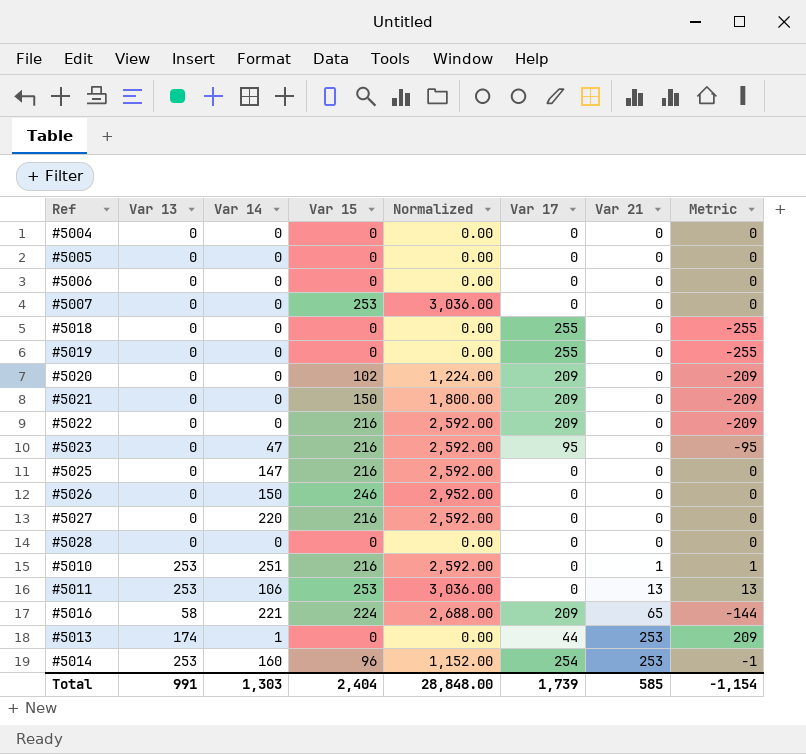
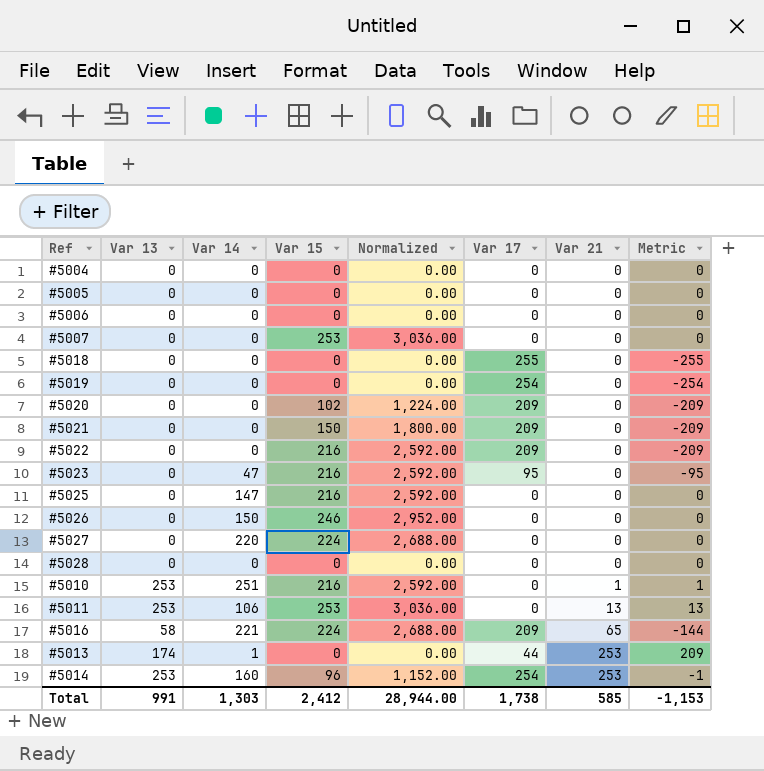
#5019 | Var 17: 255 -> 254
#5019 | Metric: -255 -> -254
#5027 | Var 15: 216 -> 224
#5027 | Normalized: 2,592.00 -> 2,688.00
Total | Var 15: 2,404 -> 2,412
Total | Normalized: 28,848.00 -> 28,944.00
Total | Var 17: 1,739 -> 1,738
Total | Metric: -1,154 -> -1,153

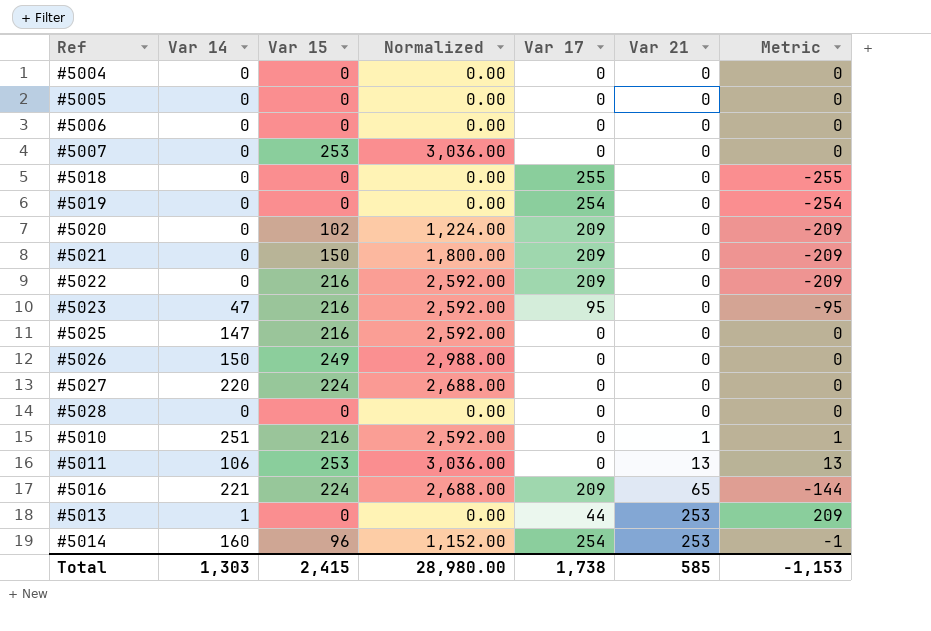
column Var 13 | position: 2 -> none
#5026 | Var 15: 246 -> 249
#5026 | Normalized: 2,952.00 -> 2,988.00
Total | Var 15: 2,412 -> 2,415
Total | Normalized: 28,944.00 -> 28,980.00

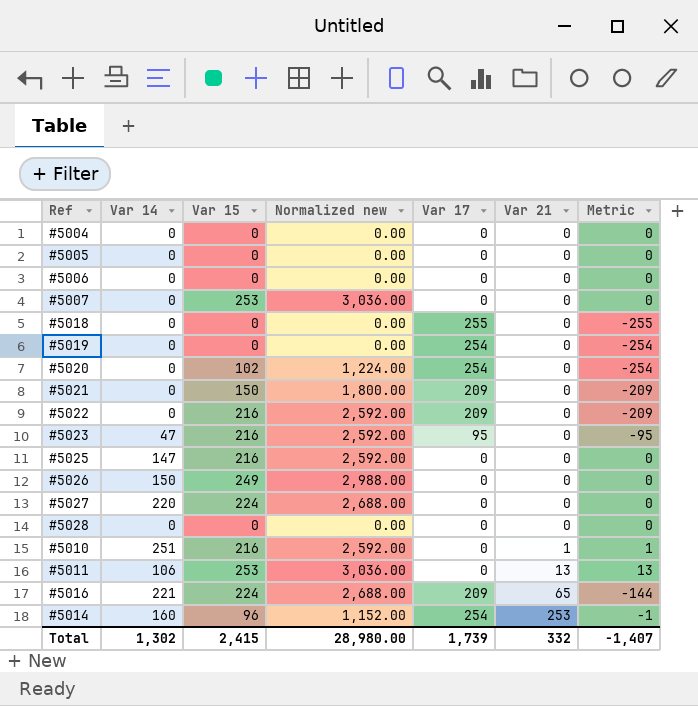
column name: Normalized -> Normalized new
row #5013: 1 | 0 | 0.00 | 44 | 253 | 209 -> none
#5020 | Var 17: 209 -> 254
#5020 | Metric: -209 -> -254
Total | Var 14: 1,303 -> 1,302
Total | Var 17: 1,738 -> 1,739
Total | Var 21: 585 -> 332
Total | Metric: -1,153 -> -1,407

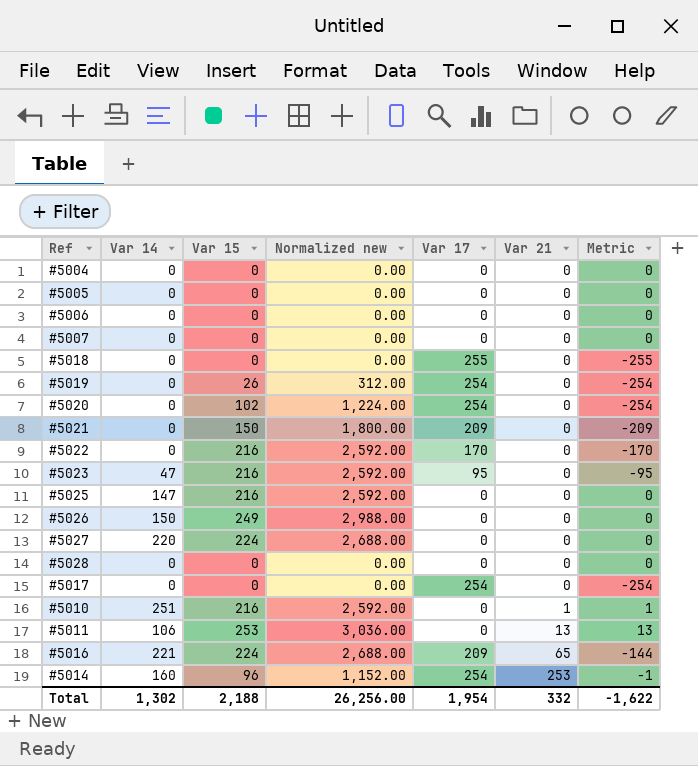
#5007 | Var 15: 253 -> 0
#5007 | Normalized new: 3,036.00 -> 0.00
#5019 | Var 15: 0 -> 26
#5019 | Normalized new: 0.00 -> 312.00
#5022 | Var 17: 209 -> 170
#5022 | Metric: -209 -> -170
row #5017: none -> 0 | 0 | 0.00 | 254 | 0 | -254
Total | Var 15: 2,415 -> 2,188
Total | Normalized new: 28,980.00 -> 26,256.00
Total | Var 17: 1,739 -> 1,954
Total | Metric: -1,407 -> -1,622

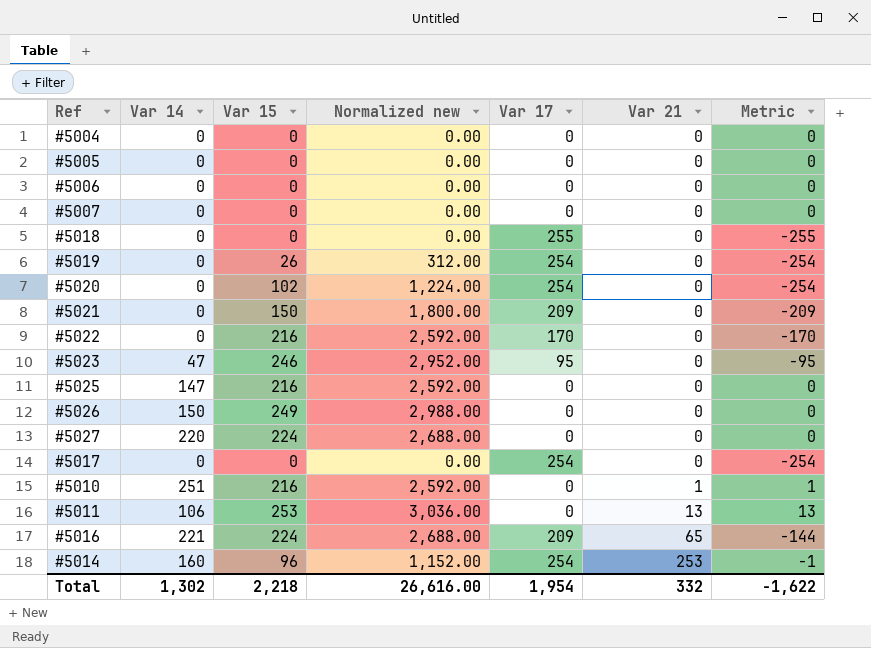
row #5028: 0 | 0 | 0.00 | 0 | 0 | 0 -> none
#5023 | Var 15: 216 -> 246
#5023 | Normalized new: 2,592.00 -> 2,952.00
Total | Var 15: 2,188 -> 2,218
Total | Normalized new: 26,256.00 -> 26,616.00

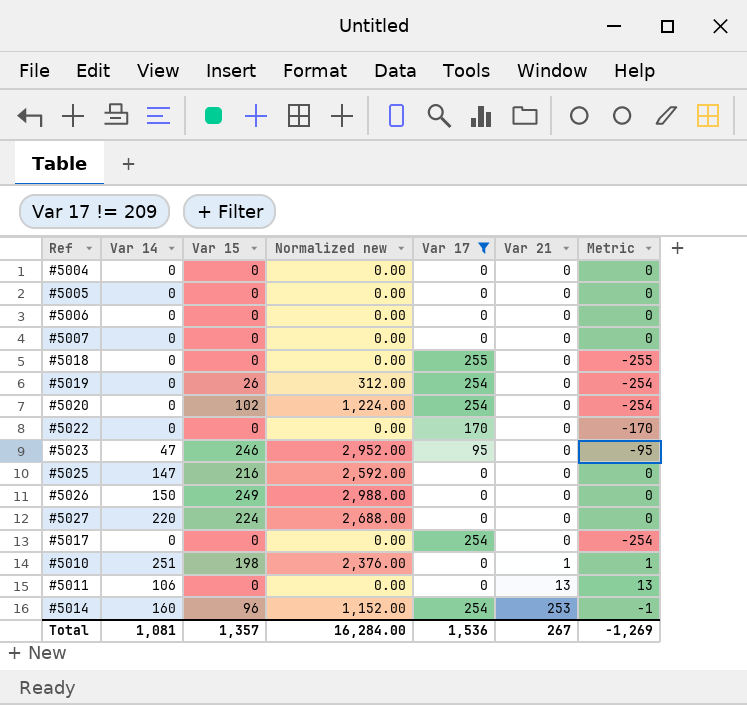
filter: none -> Var 17 != 209
#5022 | Var 15: 216 -> 0
#5022 | Normalized new: 2,592.00 -> 0.00
#5010 | Var 15: 216 -> 198
#5010 | Normalized new: 2,592.00 -> 2,376.00
#5011 | Var 15: 253 -> 0
#5011 | Normalized new: 3,036.00 -> 0.00
Total | Var 14: 1,302 -> 1,081
Total | Var 15: 2,218 -> 1,357
Total | Normalized new: 26,616.00 -> 16,284.00
Total | Var 17: 1,954 -> 1,536
Total | Var 21: 332 -> 267
Total | Metric: -1,622 -> -1,269

